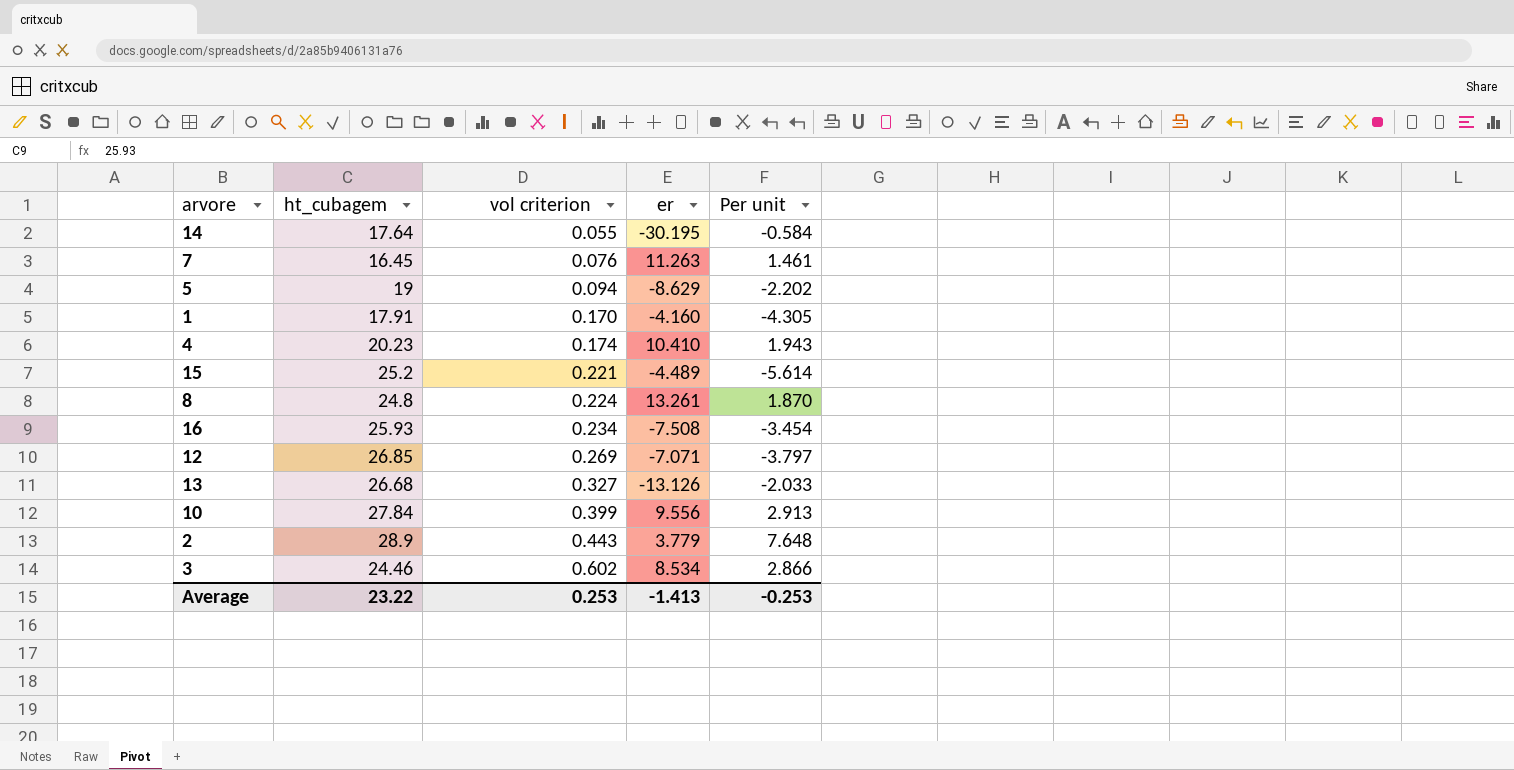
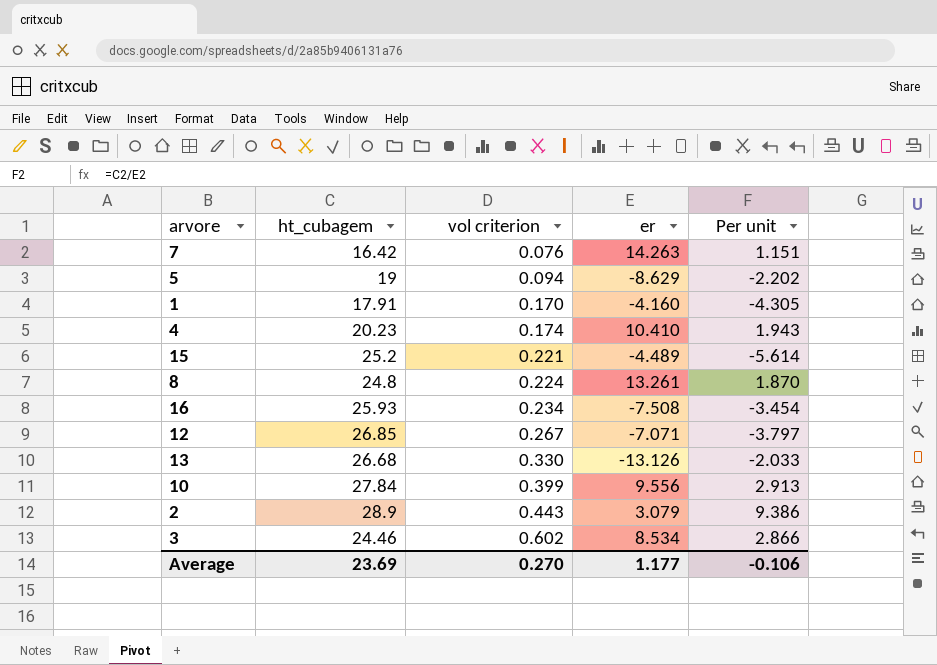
row 14: 17.64 | 0.055 | -30.195 | -0.584 -> none
7 | ht_cubagem: 16.45 -> 16.42
7 | er: 11.263 -> 14.263
7 | Per unit: 1.461 -> 1.151
12 | vol criterion: 0.269 -> 0.267
13 | vol criterion: 0.327 -> 0.330
2 | er: 3.779 -> 3.079
2 | Per unit: 7.648 -> 9.386
Average | ht_cubagem: 23.22 -> 23.69
Average | vol criterion: 0.253 -> 0.270
Average | er: -1.413 -> 1.177
Average | Per unit: -0.253 -> -0.106

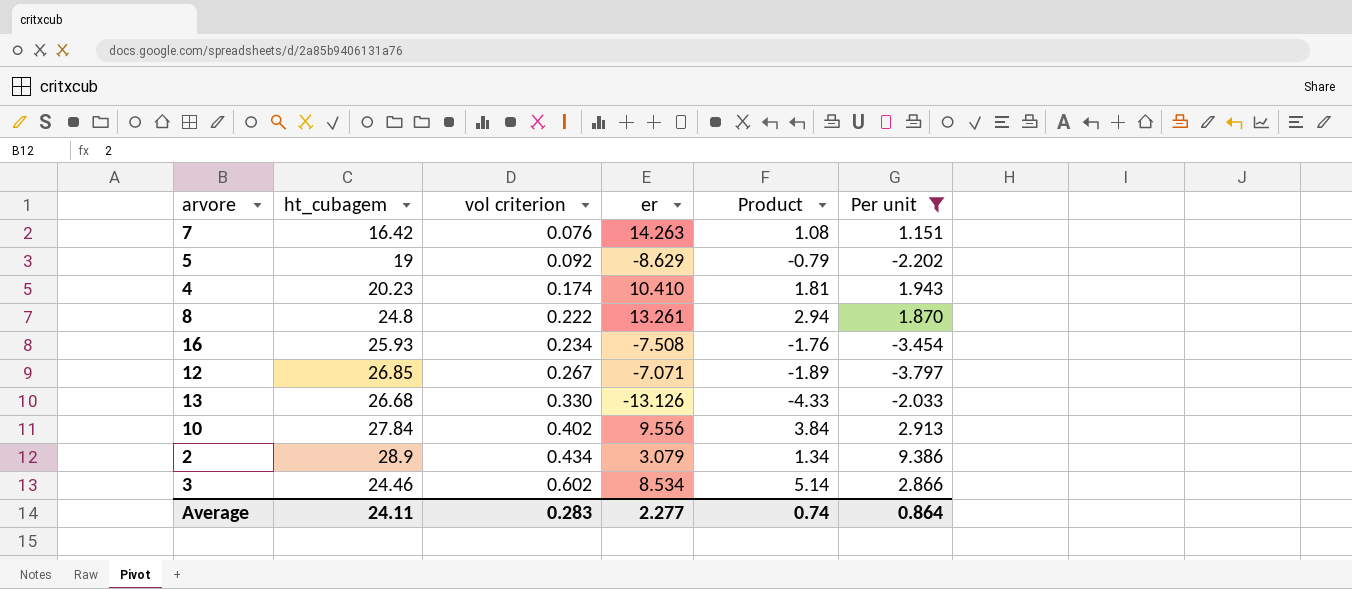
filter: none -> Per unit >= -3.797
column Product | formula: none -> [vol criterion] * [er]
5 | vol criterion: 0.094 -> 0.092
8 | vol criterion: 0.224 -> 0.222
10 | vol criterion: 0.399 -> 0.402
2 | vol criterion: 0.443 -> 0.434
Average | ht_cubagem: 23.69 -> 24.11
Average | vol criterion: 0.270 -> 0.283
Average | er: 1.177 -> 2.277
Average | Per unit: -0.106 -> 0.864

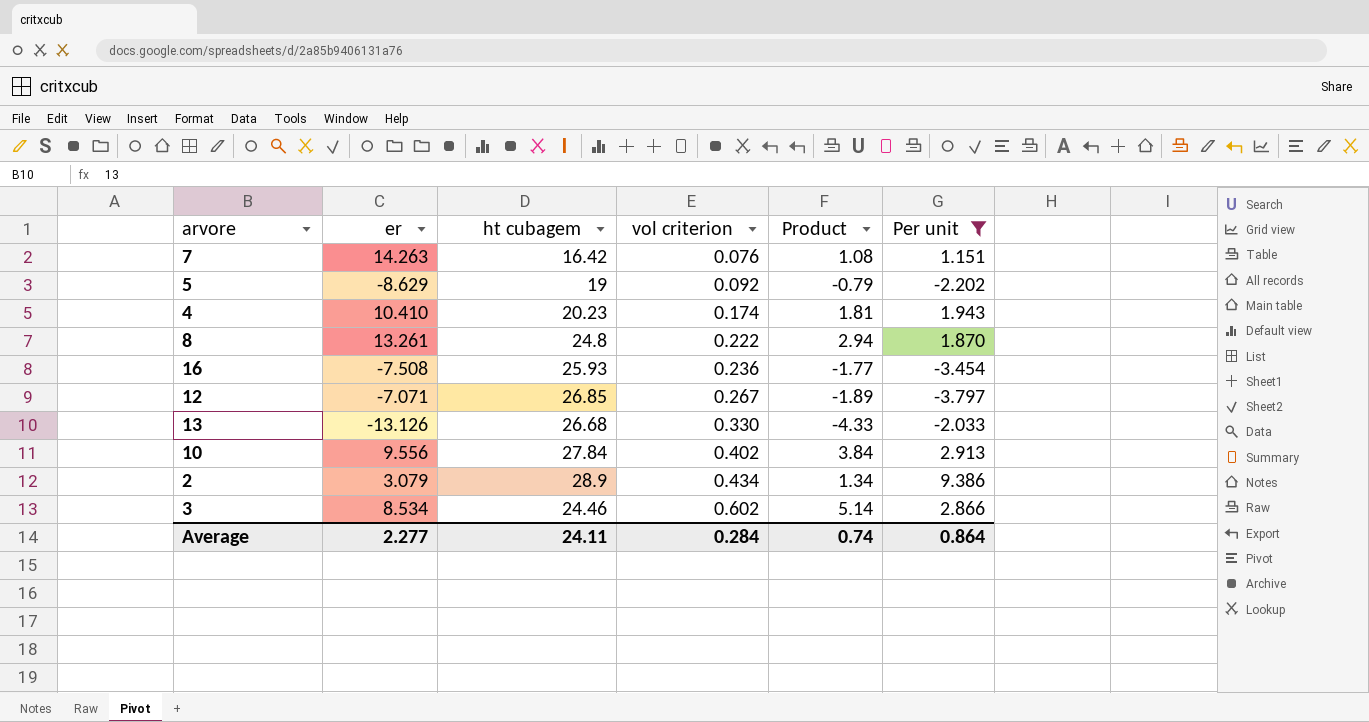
column er | position: 4 -> 2
column name: ht_cubagem -> ht cubagem
16 | vol criterion: 0.234 -> 0.236
16 | Product: -1.76 -> -1.77
Average | vol criterion: 0.283 -> 0.284

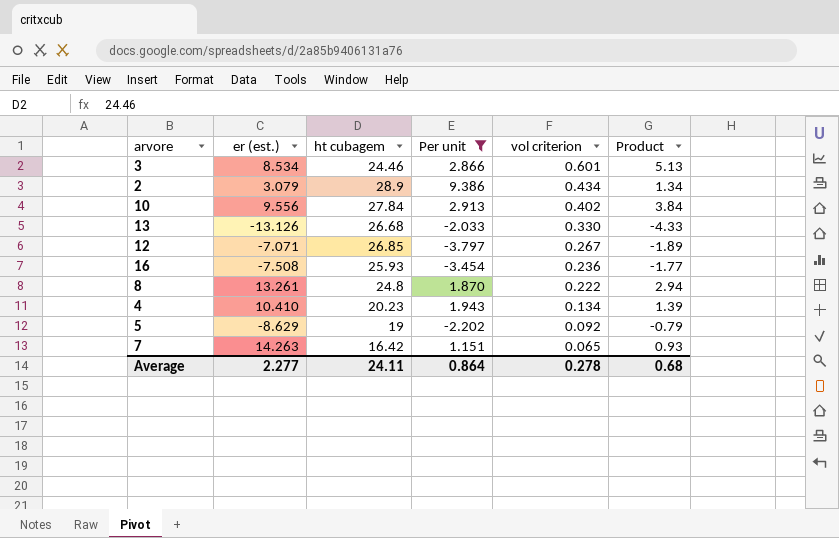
row order: vol criterion ascending -> vol criterion descending
column name: er -> er (est.)
column Per unit | position: 6 -> 4
3 | vol criterion: 0.602 -> 0.601
3 | Product: 5.14 -> 5.13
4 | vol criterion: 0.174 -> 0.134
4 | Product: 1.81 -> 1.39
7 | vol criterion: 0.076 -> 0.065
7 | Product: 1.08 -> 0.93
Average | vol criterion: 0.284 -> 0.278
Average | Product: 0.74 -> 0.68

